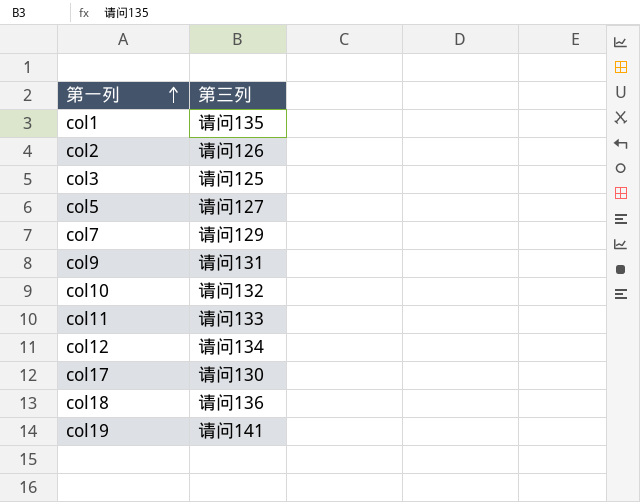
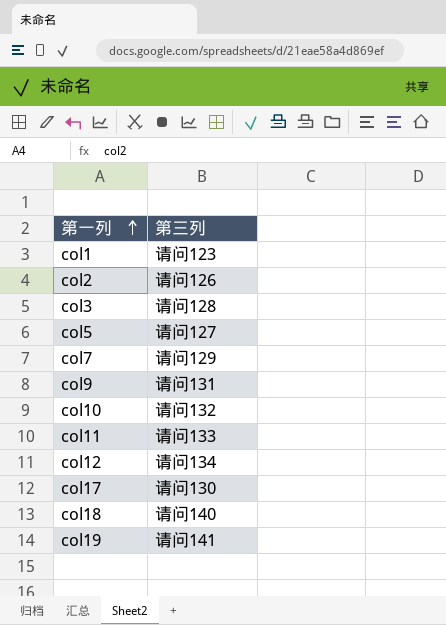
col1 | 第三列: 请问135 -> 请问123
col3 | 第三列: 请问125 -> 请问128
col18 | 第三列: 请问136 -> 请问140

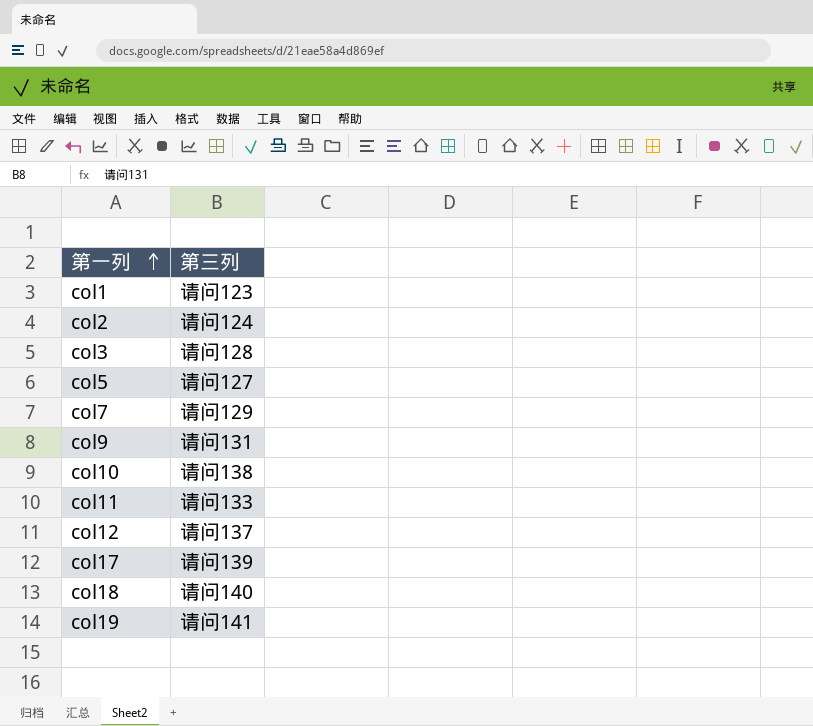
col2 | 第三列: 请问126 -> 请问124
col10 | 第三列: 请问132 -> 请问138
col12 | 第三列: 请问134 -> 请问137
col17 | 第三列: 请问130 -> 请问139

